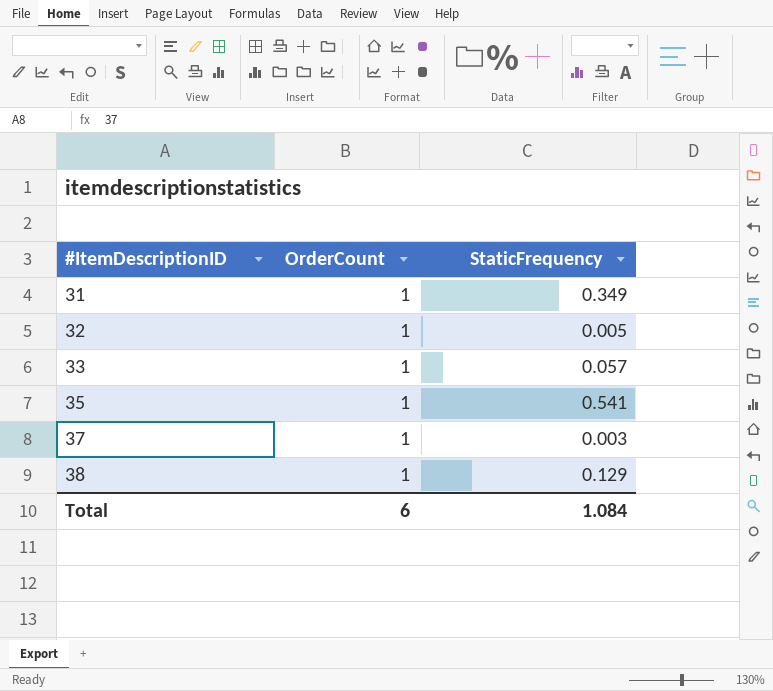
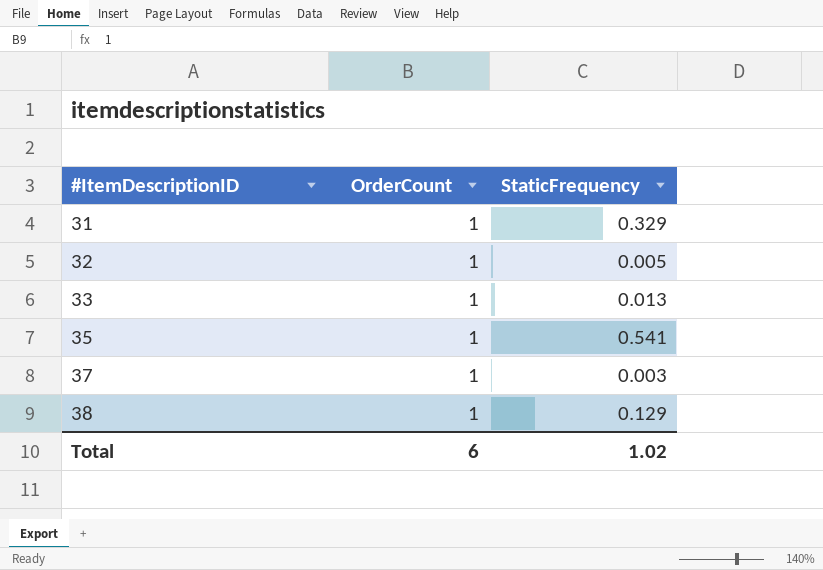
31 | StaticFrequency: 0.349 -> 0.329
33 | StaticFrequency: 0.057 -> 0.013
Total | StaticFrequency: 1.084 -> 1.02

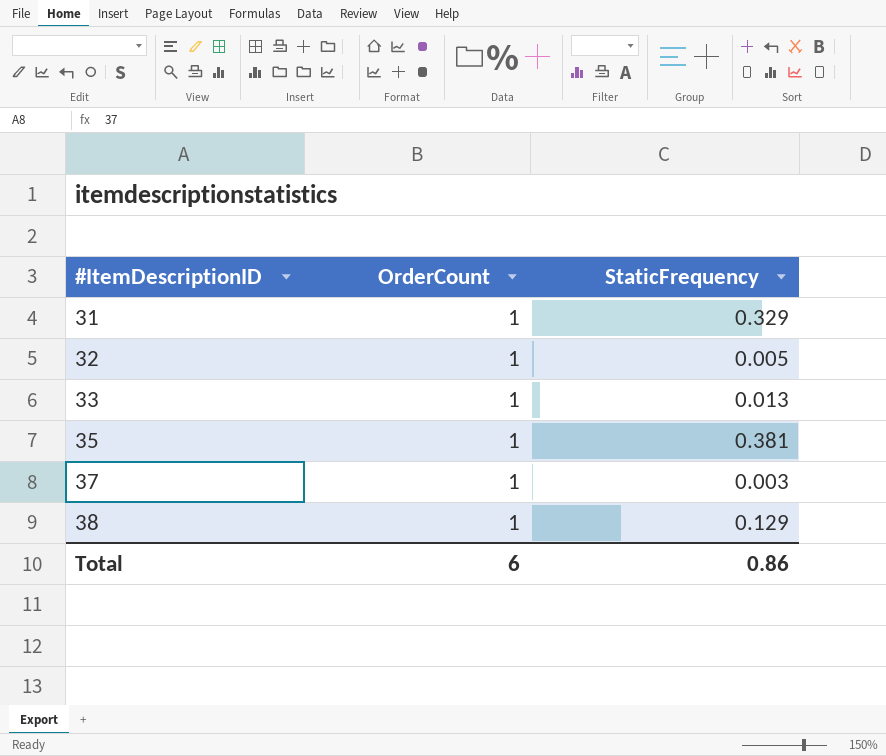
35 | StaticFrequency: 0.541 -> 0.381
Total | StaticFrequency: 1.02 -> 0.86

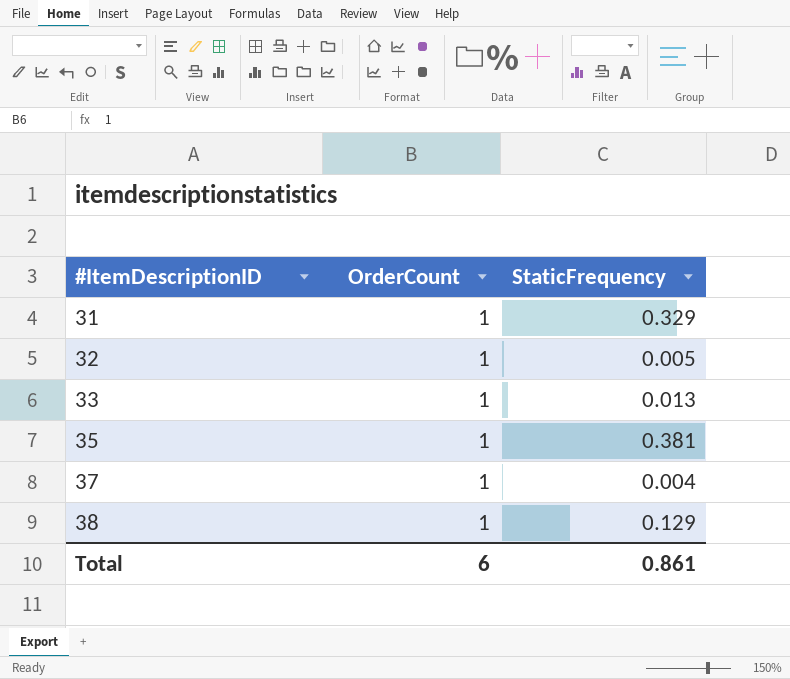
37 | StaticFrequency: 0.003 -> 0.004
Total | StaticFrequency: 0.86 -> 0.861

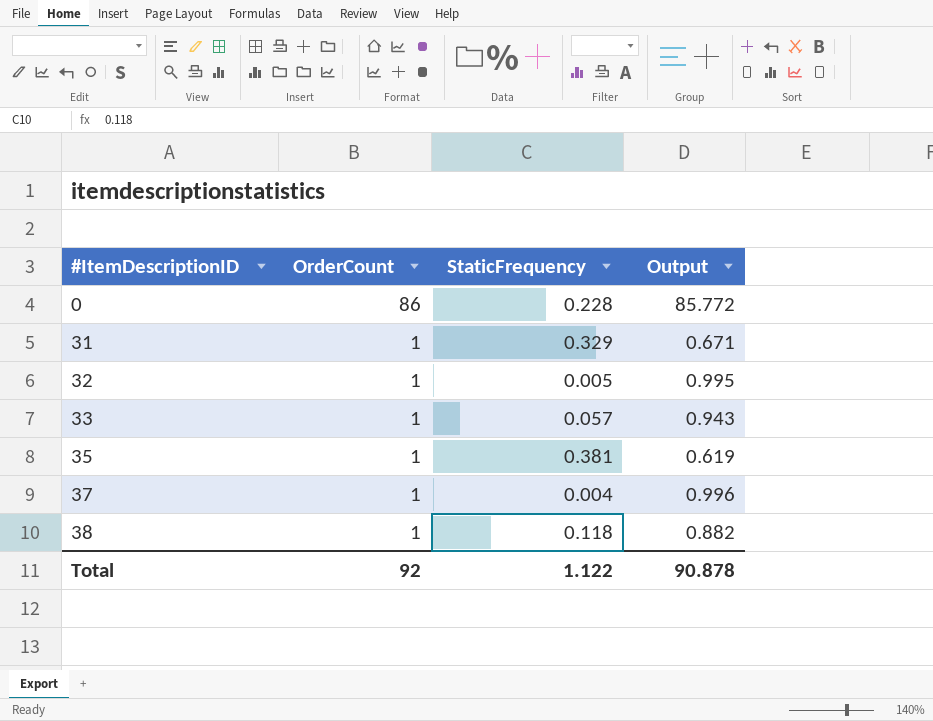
column Output | formula: none -> [OrderCount] - [StaticFrequency]
row 0: none -> 86 | 0.228 | 85.772
33 | StaticFrequency: 0.013 -> 0.057
38 | StaticFrequency: 0.129 -> 0.118
Total | OrderCount: 6 -> 92
Total | StaticFrequency: 0.861 -> 1.122

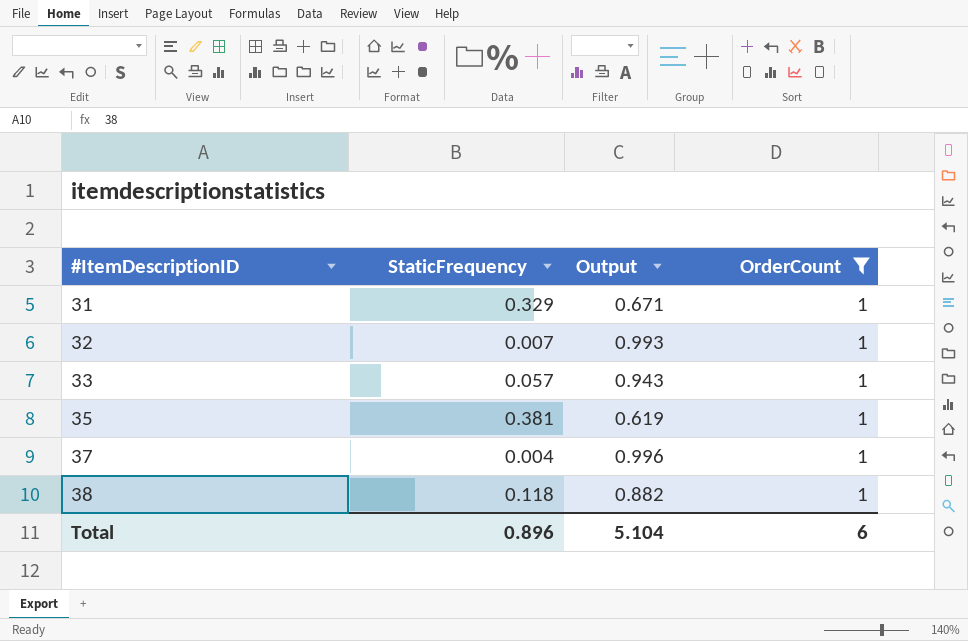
filter: none -> OrderCount = 1
column OrderCount | position: 2 -> 4
32 | StaticFrequency: 0.005 -> 0.007
32 | Output: 0.995 -> 0.993
Total | StaticFrequency: 1.122 -> 0.896
Total | Output: 90.878 -> 5.104
Total | OrderCount: 92 -> 6

